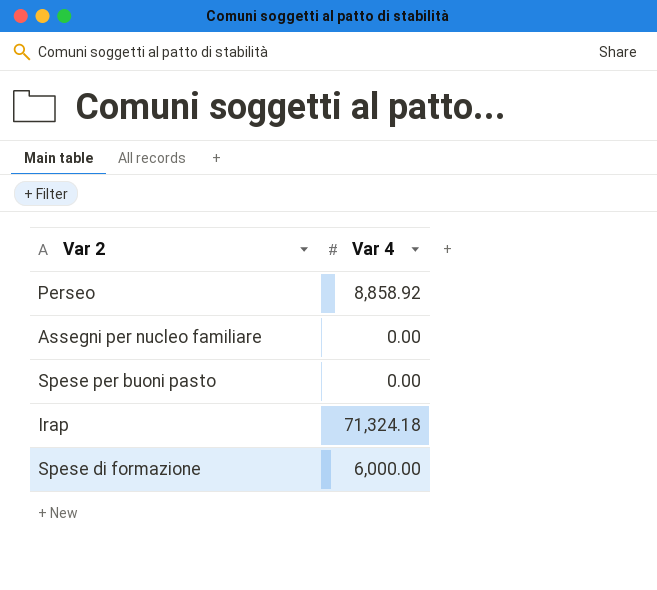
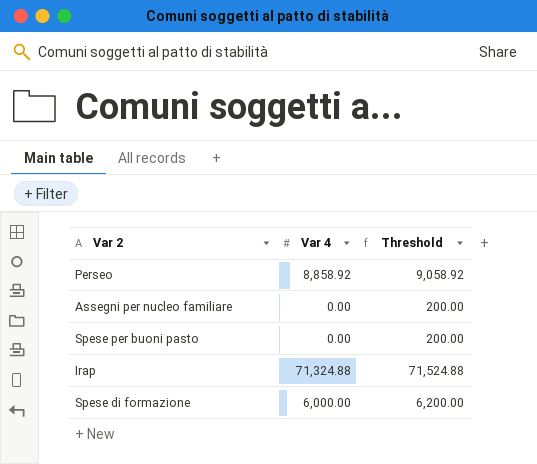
column Threshold | formula: none -> [Var 4] + 200
Irap | Var 4: 71,324.18 -> 71,324.88

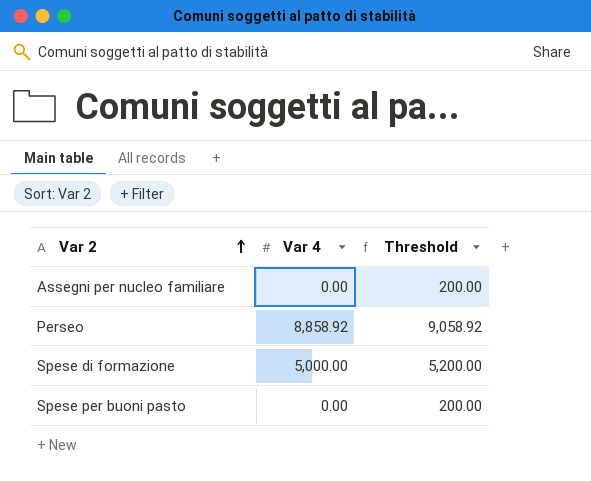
row order: none -> Var 2 ascending
row Irap: 71,324.88 | 71,524.88 -> none
Spese di formazione | Var 4: 6,000.00 -> 5,000.00
Spese di formazione | Threshold: 6,200.00 -> 5,200.00

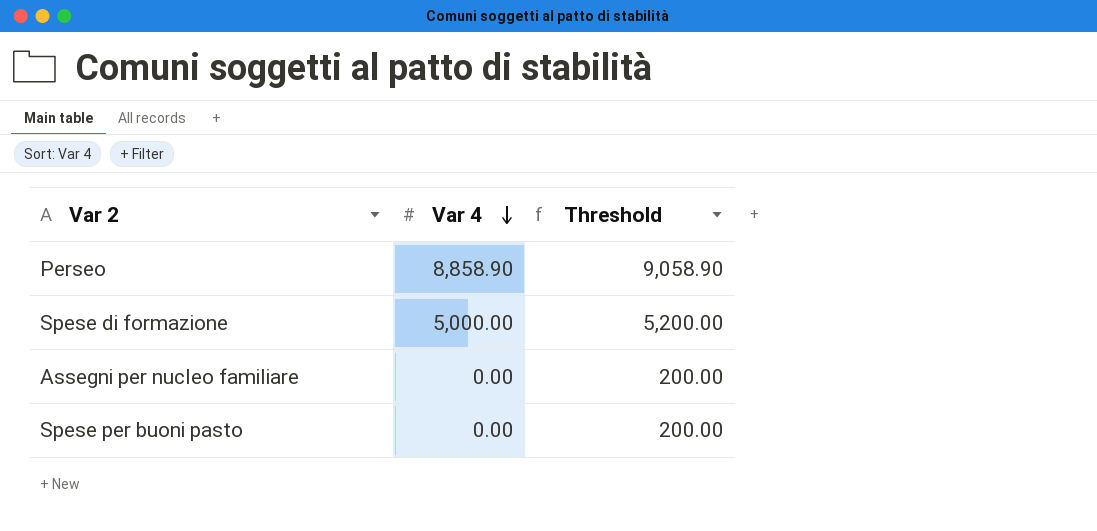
row order: Var 2 ascending -> Var 4 descending
Perseo | Var 4: 8,858.92 -> 8,858.90
Perseo | Threshold: 9,058.92 -> 9,058.90

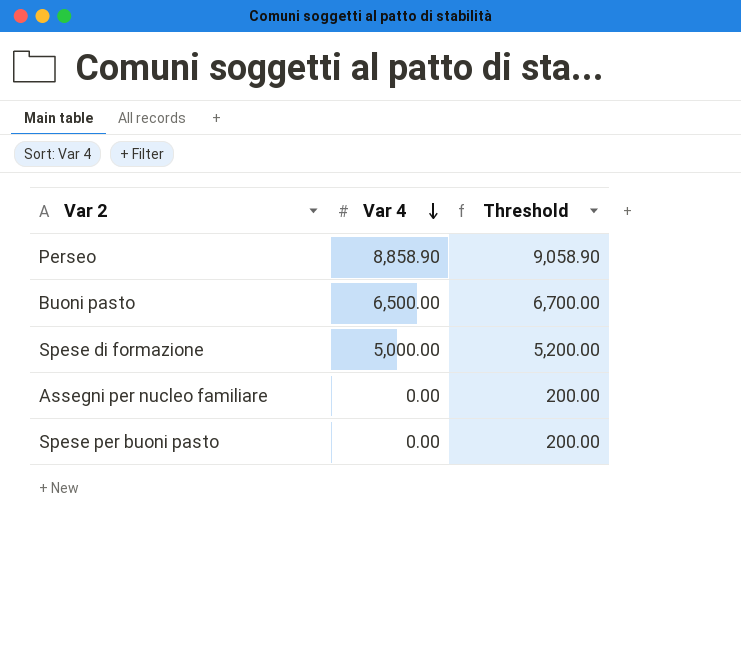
row Buoni pasto: none -> 6,500.00 | 6,700.00

